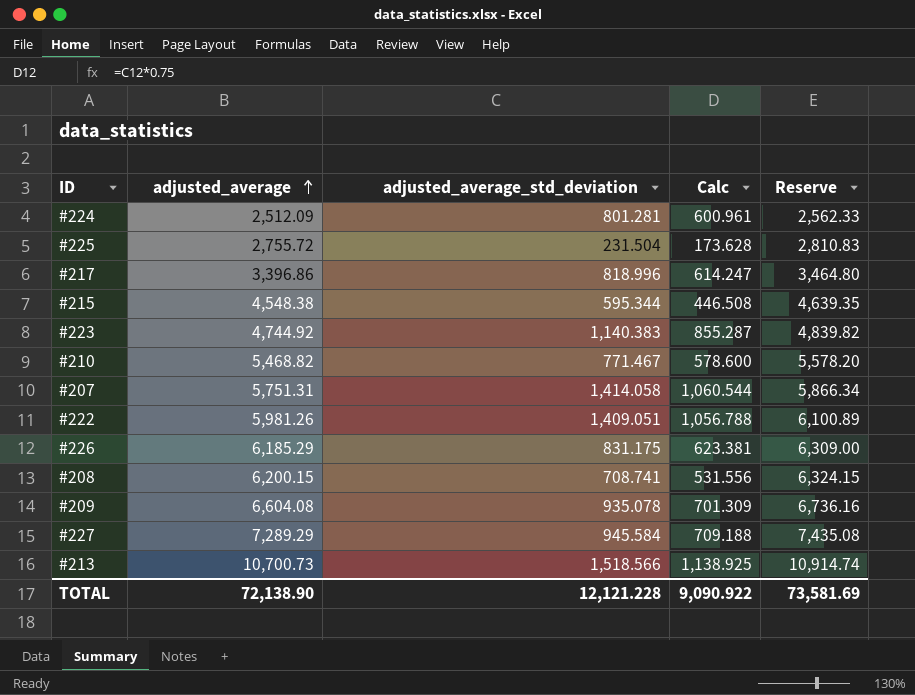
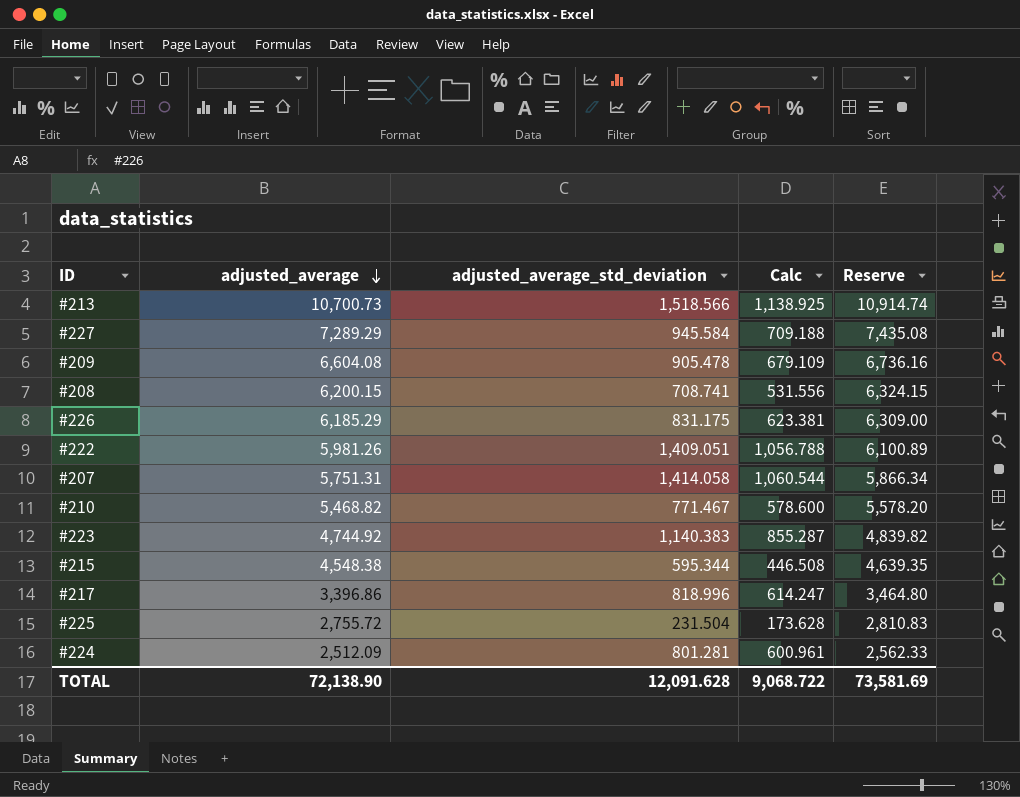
row order: adjusted_average ascending -> adjusted_average descending
#209 | adjusted_average_std_deviation: 935.078 -> 905.478
#209 | Calc: 701.309 -> 679.109
TOTAL | adjusted_average_std_deviation: 12,121.228 -> 12,091.628
TOTAL | Calc: 9,090.922 -> 9,068.722

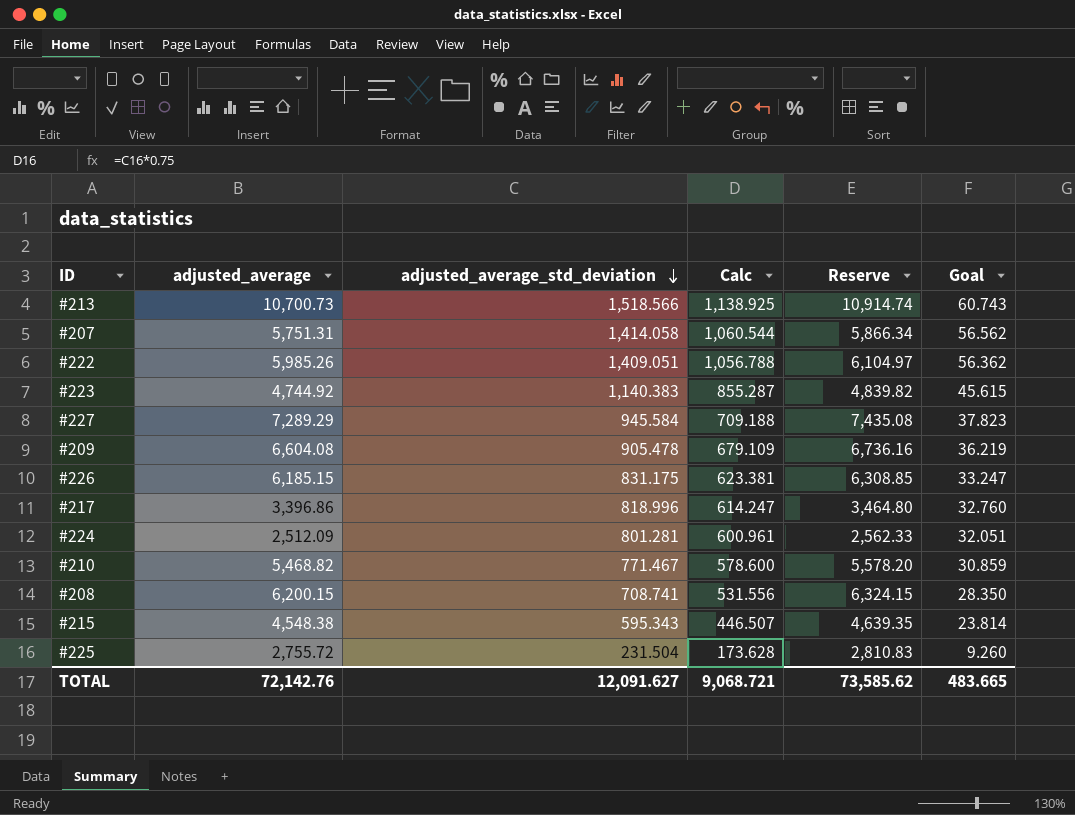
row order: adjusted_average descending -> adjusted_average_std_deviation descending
column Goal | formula: none -> [adjusted_average_std_deviation] * 0.04
#222 | adjusted_average: 5,981.26 -> 5,985.26
#222 | Reserve: 6,100.89 -> 6,104.97
#226 | adjusted_average: 6,185.29 -> 6,185.15
#226 | Reserve: 6,309.00 -> 6,308.85
#215 | adjusted_average_std_deviation: 595.344 -> 595.343
#215 | Calc: 446.508 -> 446.507
TOTAL | adjusted_average: 72,138.90 -> 72,142.76
TOTAL | adjusted_average_std_deviation: 12,091.628 -> 12,091.627
TOTAL | Calc: 9,068.722 -> 9,068.721
TOTAL | Reserve: 73,581.69 -> 73,585.62

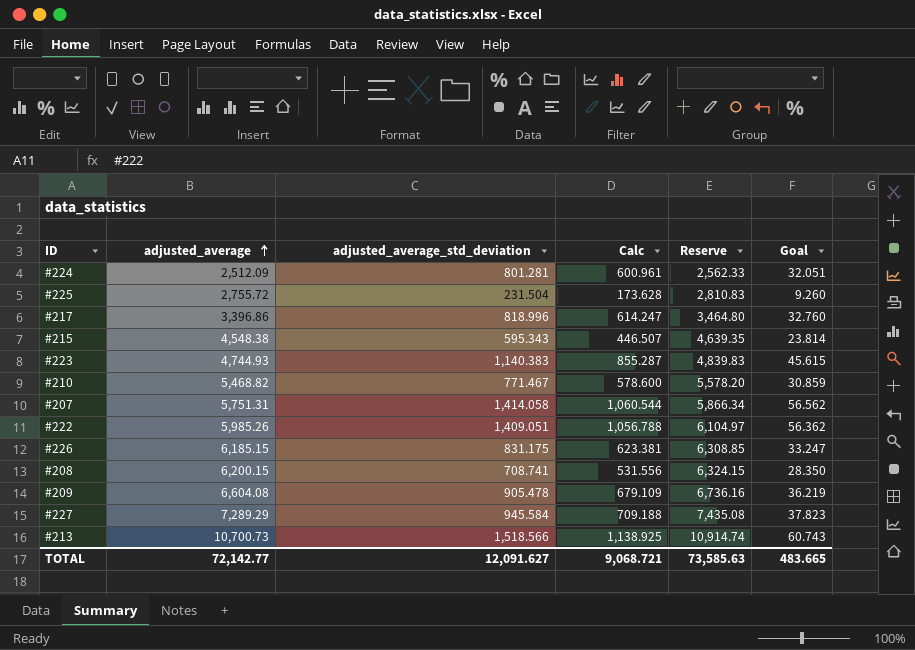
row order: adjusted_average_std_deviation descending -> adjusted_average ascending
#223 | adjusted_average: 4,744.92 -> 4,744.93
#223 | Reserve: 4,839.82 -> 4,839.83
TOTAL | adjusted_average: 72,142.76 -> 72,142.77
TOTAL | Reserve: 73,585.62 -> 73,585.63

